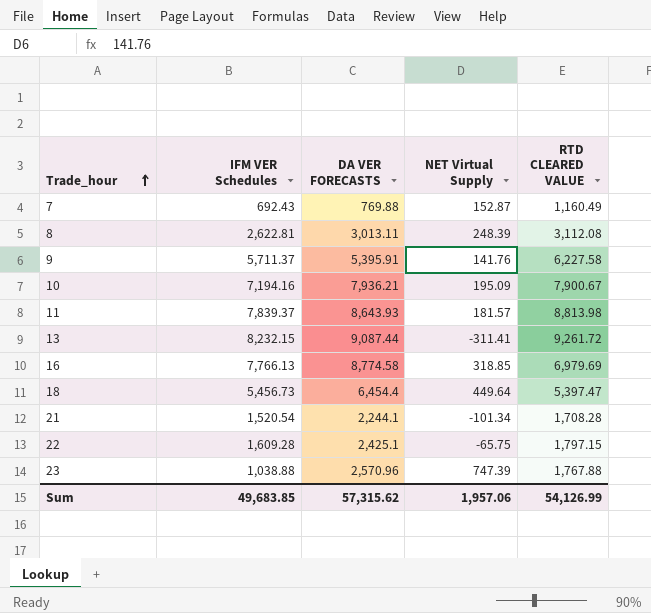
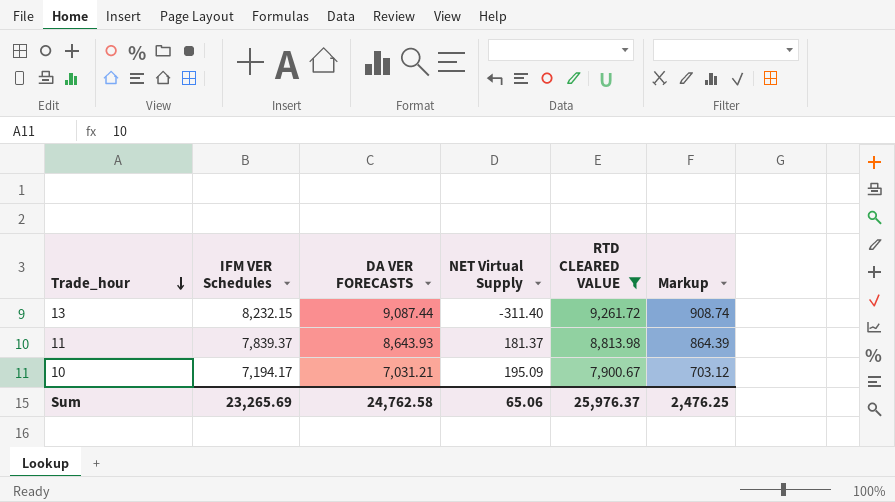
filter: none -> RTD CLEARED VALUE >= 7,900.67
row order: Trade_hour ascending -> Trade_hour descending
column Markup | formula: none -> [DA VER FORECASTS] * 0.1
13 | NET Virtual Supply: -311.41 -> -311.40
11 | NET Virtual Supply: 181.57 -> 181.37
10 | IFM VER Schedules: 7,194.16 -> 7,194.17
10 | DA VER FORECASTS: 7,936.21 -> 7,031.21
Sum | IFM VER Schedules: 49,683.85 -> 23,265.69
Sum | DA VER FORECASTS: 57,315.62 -> 24,762.58
Sum | NET Virtual Supply: 1,957.06 -> 65.06
Sum | RTD CLEARED VALUE: 54,126.99 -> 25,976.37

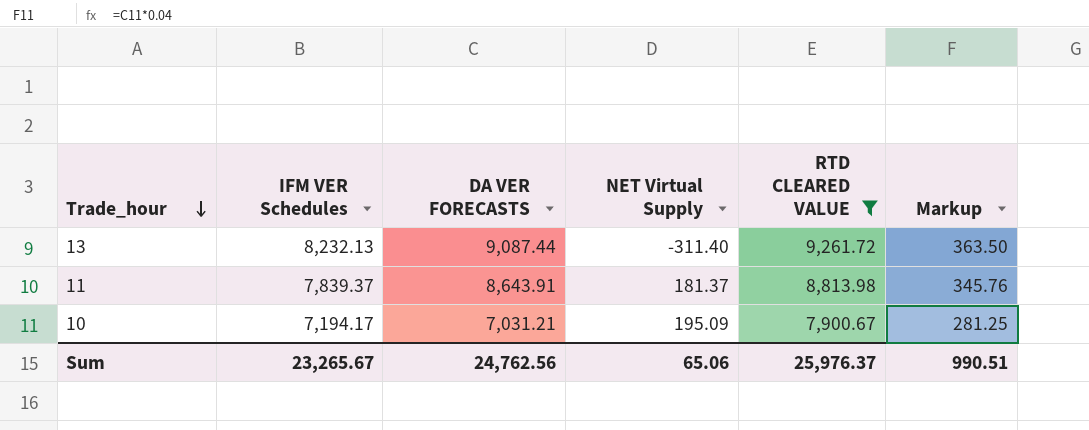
column Markup | formula: [DA VER FORECASTS] * 0.1 -> [DA VER FORECASTS] * 0.04
13 | IFM VER Schedules: 8,232.15 -> 8,232.13
11 | DA VER FORECASTS: 8,643.93 -> 8,643.91
Sum | IFM VER Schedules: 23,265.69 -> 23,265.67
Sum | DA VER FORECASTS: 24,762.58 -> 24,762.56
Sum | Markup: 2,476.25 -> 990.51

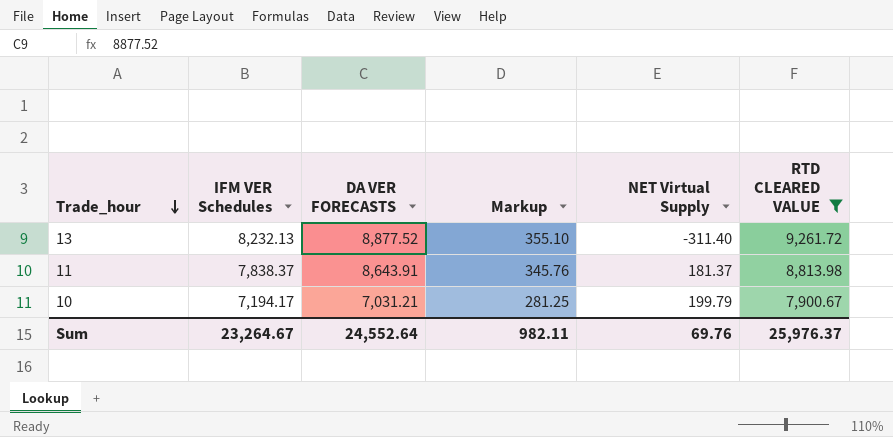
column Markup | position: 6 -> 4
13 | DA VER FORECASTS: 9,087.44 -> 8,877.52
13 | Markup: 363.50 -> 355.10
11 | IFM VER Schedules: 7,839.37 -> 7,838.37
10 | NET Virtual Supply: 195.09 -> 199.79
Sum | IFM VER Schedules: 23,265.67 -> 23,264.67
Sum | DA VER FORECASTS: 24,762.56 -> 24,552.64
Sum | Markup: 990.51 -> 982.11
Sum | NET Virtual Supply: 65.06 -> 69.76

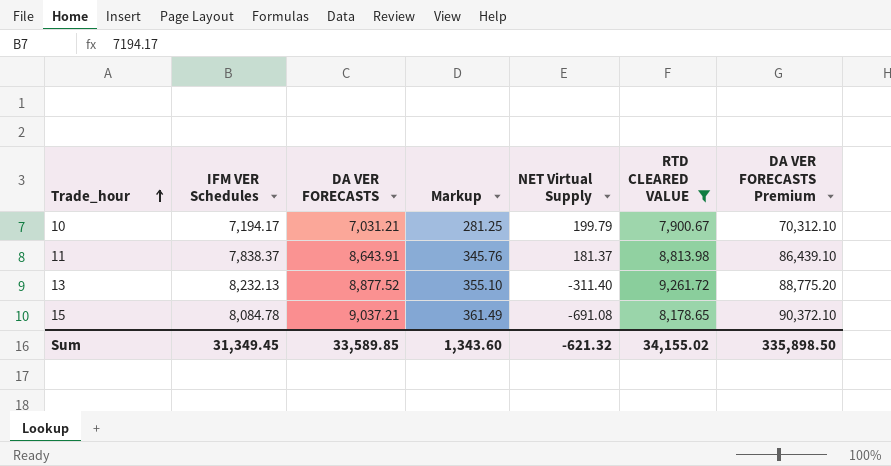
row order: Trade_hour descending -> Trade_hour ascending
column DA VER FORECASTS Premium | formula: none -> [DA VER FORECASTS] * 10
row 15: none -> 8,084.78 | 9,037.21 | 361.49 | -691.08 | 8,178.65 | 90,372.10
Sum | IFM VER Schedules: 23,264.67 -> 31,349.45
Sum | DA VER FORECASTS: 24,552.64 -> 33,589.85
Sum | Markup: 982.11 -> 1,343.60
Sum | NET Virtual Supply: 69.76 -> -621.32
Sum | RTD CLEARED VALUE: 25,976.37 -> 34,155.02

